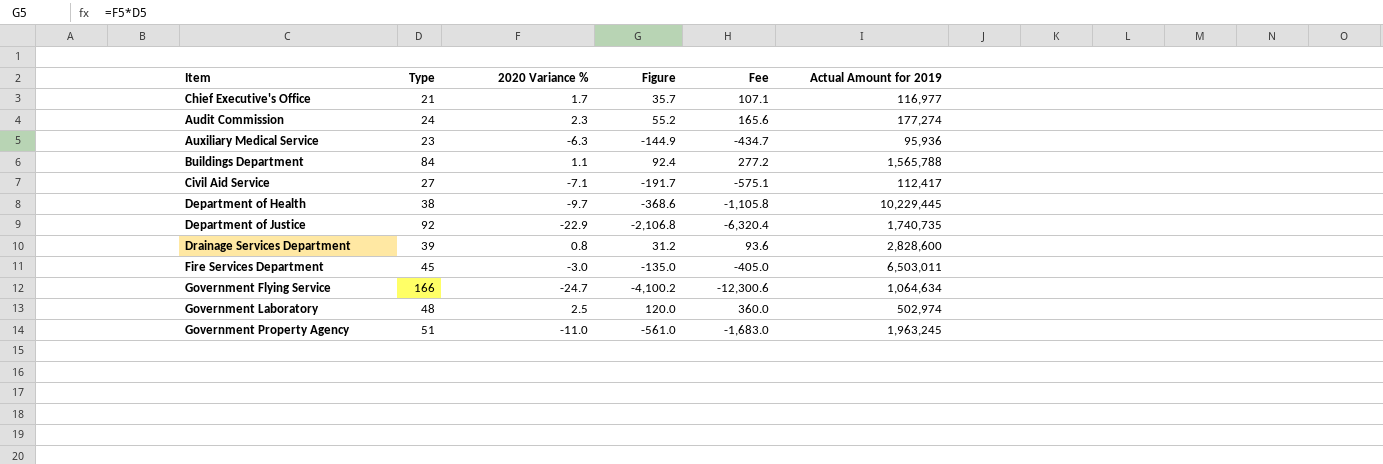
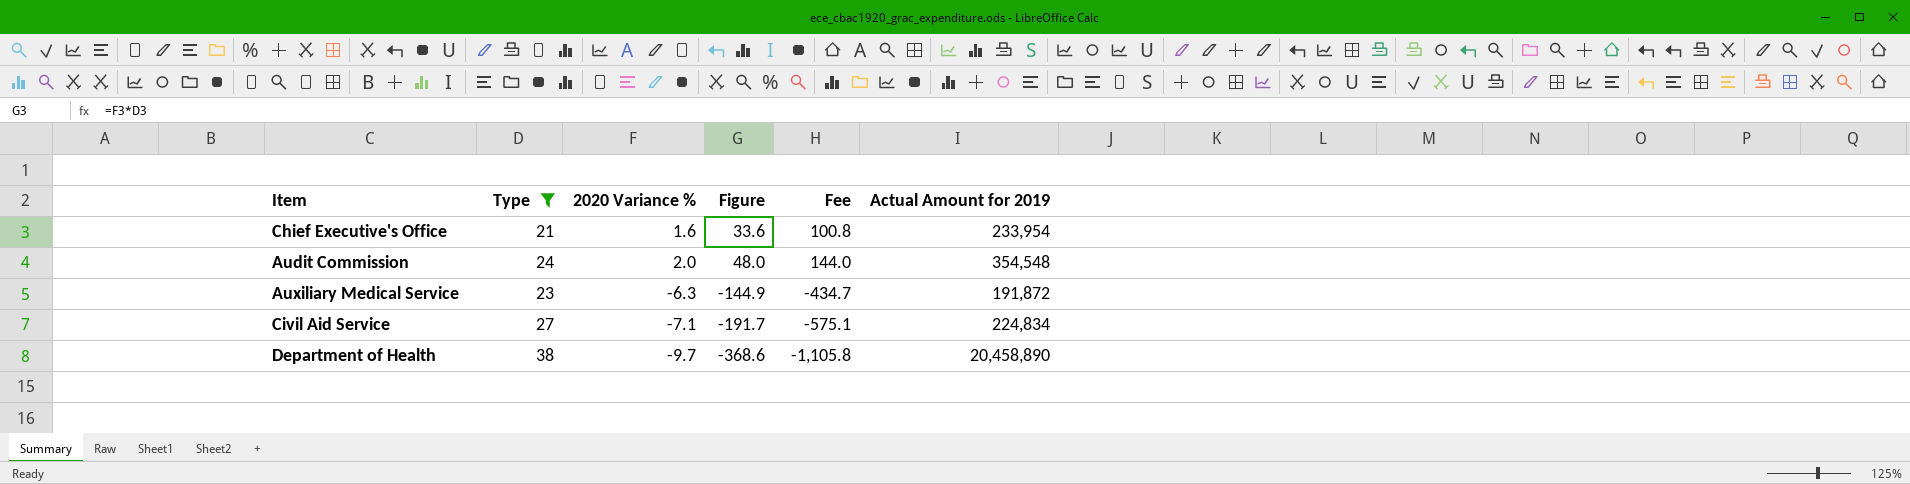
filter: none -> Type <= 38
Chief Executive's Office | 2020 Variance %: 1.7 -> 1.6
Chief Executive's Office | Figure: 35.7 -> 33.6
Chief Executive's Office | Fee: 107.1 -> 100.8
Chief Executive's Office | Actual Amount for 2019: 116,977 -> 233,954
Audit Commission | 2020 Variance %: 2.3 -> 2.0
Audit Commission | Figure: 55.2 -> 48.0
Audit Commission | Fee: 165.6 -> 144.0
Audit Commission | Actual Amount for 2019: 177,274 -> 354,548
Auxiliary Medical Service | Actual Amount for 2019: 95,936 -> 191,872
Civil Aid Service | Actual Amount for 2019: 112,417 -> 224,834
Department of Health | Actual Amount for 2019: 10,229,445 -> 20,458,890

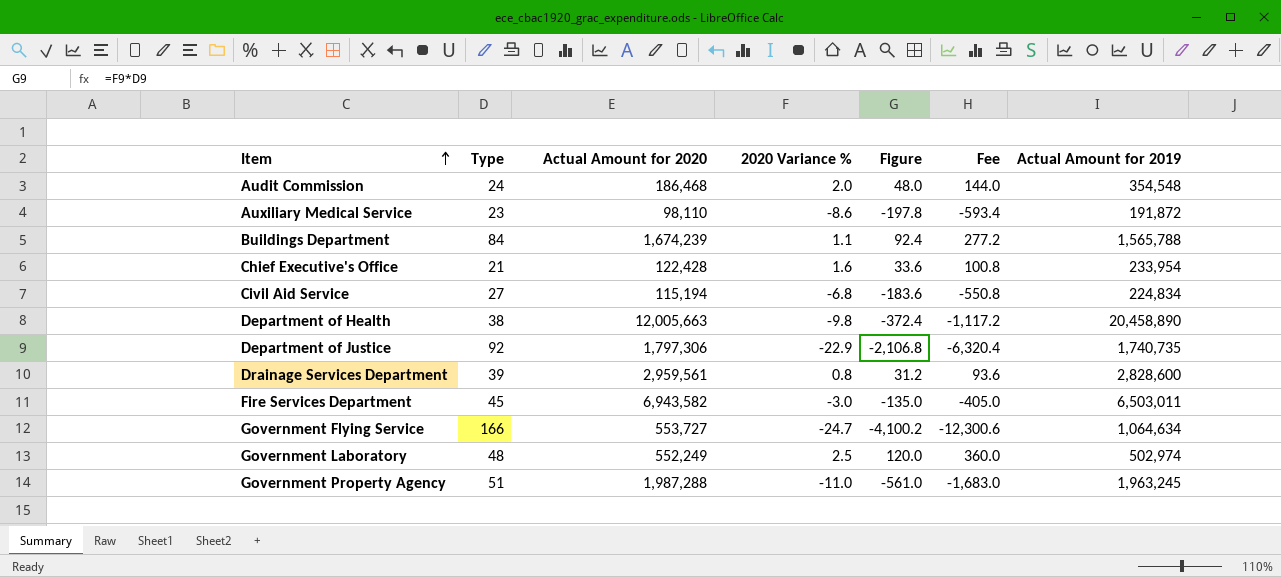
filter: Type <= 38 -> none
row order: none -> Item ascending
column Actual Amount for 2020 | position: none -> 3
Auxiliary Medical Service | 2020 Variance %: -6.3 -> -8.6
Auxiliary Medical Service | Figure: -144.9 -> -197.8
Auxiliary Medical Service | Fee: -434.7 -> -593.4
Civil Aid Service | 2020 Variance %: -7.1 -> -6.8
Civil Aid Service | Figure: -191.7 -> -183.6
Civil Aid Service | Fee: -575.1 -> -550.8
Department of Health | 2020 Variance %: -9.7 -> -9.8
Department of Health | Figure: -368.6 -> -372.4
Department of Health | Fee: -1,105.8 -> -1,117.2

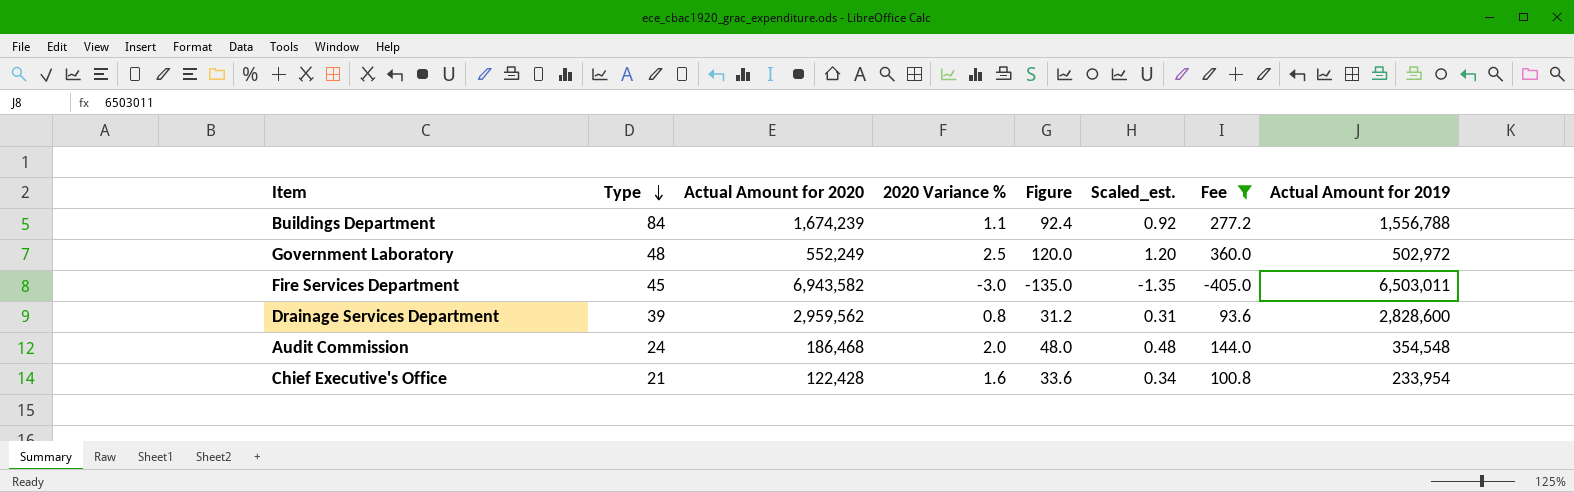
filter: none -> Fee >= -405.0
row order: Item ascending -> Type descending
column Scaled_est. | formula: none -> [Figure] * 0.01
Buildings Department | Actual Amount for 2019: 1,565,788 -> 1,556,788
Government Laboratory | Actual Amount for 2019: 502,974 -> 502,972
Drainage Services Department | Actual Amount for 2020: 2,959,561 -> 2,959,562

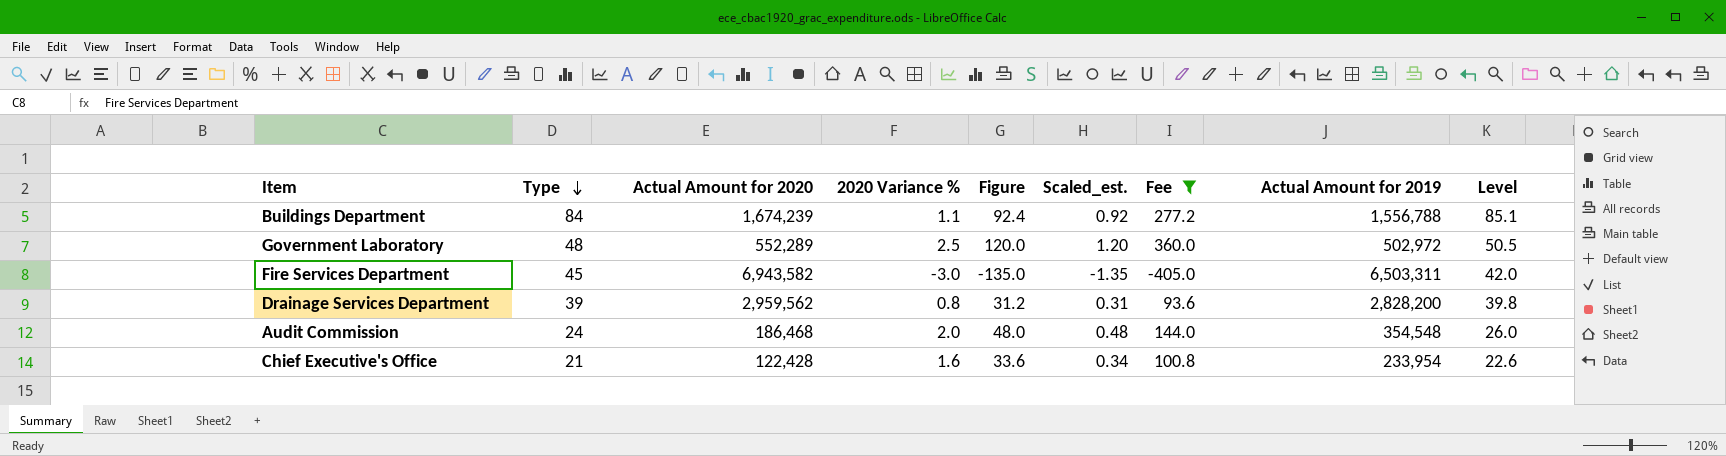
column Level | formula: none -> [Type] + [2020 Variance %]
Government Laboratory | Actual Amount for 2020: 552,249 -> 552,289
Fire Services Department | Actual Amount for 2019: 6,503,011 -> 6,503,311
Drainage Services Department | Actual Amount for 2019: 2,828,600 -> 2,828,200

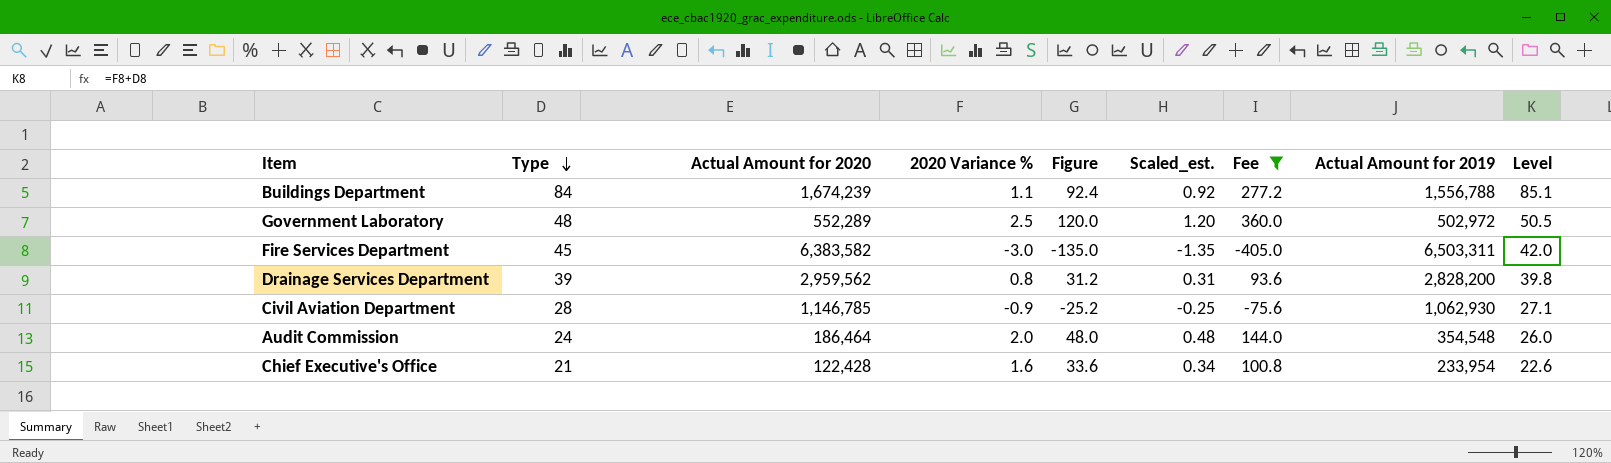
Fire Services Department | Actual Amount for 2020: 6,943,582 -> 6,383,582
row Civil Aviation Department: none -> 28 | 1,146,785 | -0.9 | -25.2 | -0.25 | -75.6 | 1,062,930 | 27.1
Audit Commission | Actual Amount for 2020: 186,468 -> 186,464

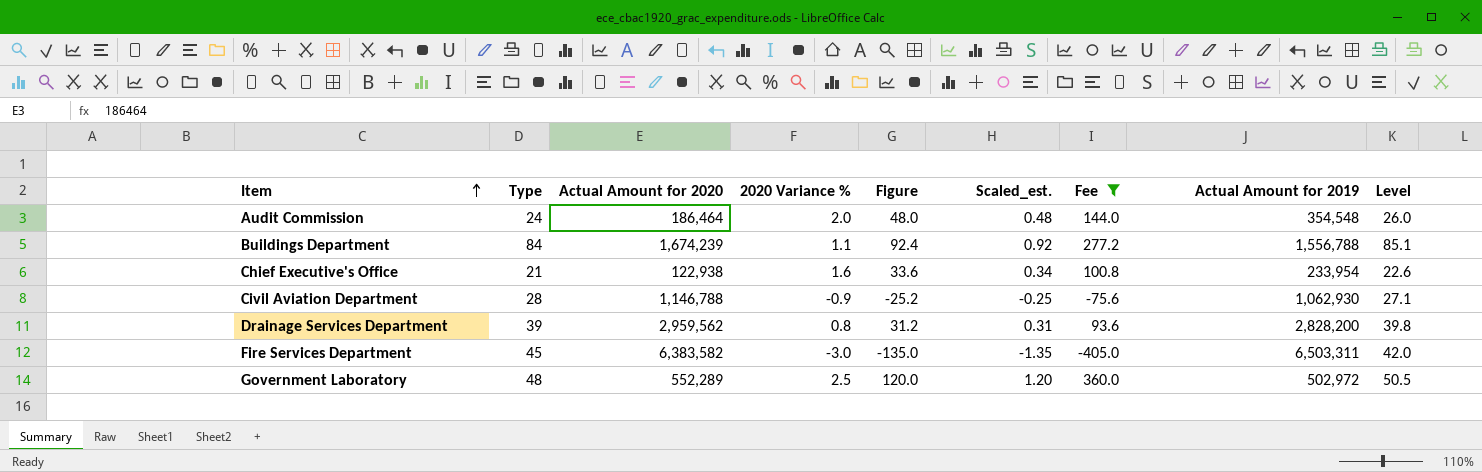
row order: Type descending -> Item ascending
Chief Executive's Office | Actual Amount for 2020: 122,428 -> 122,938
Civil Aviation Department | Actual Amount for 2020: 1,146,785 -> 1,146,788

